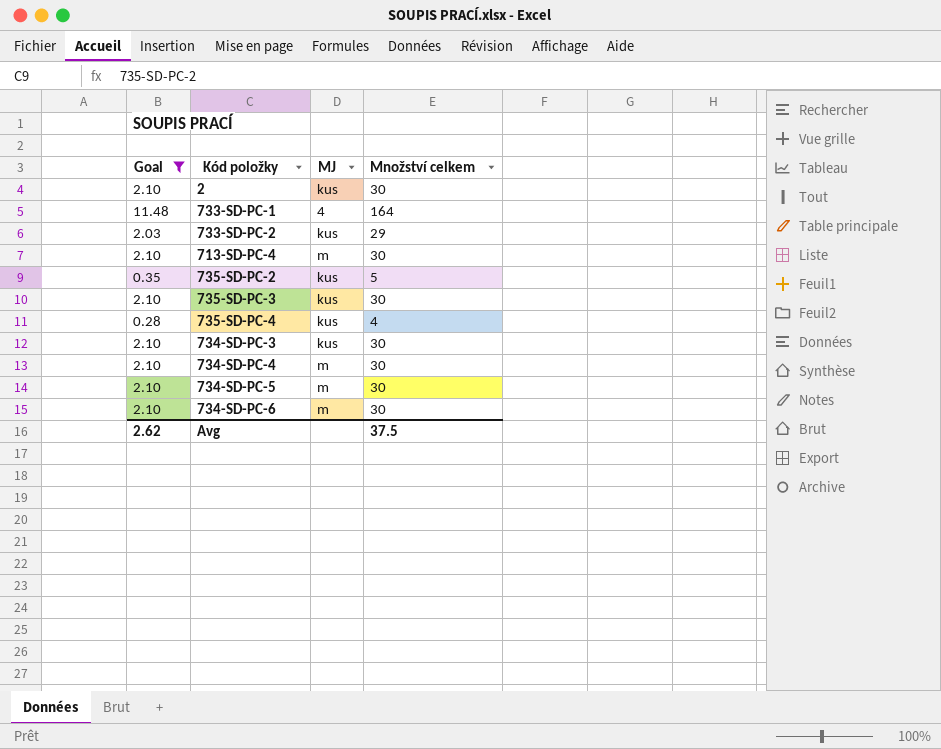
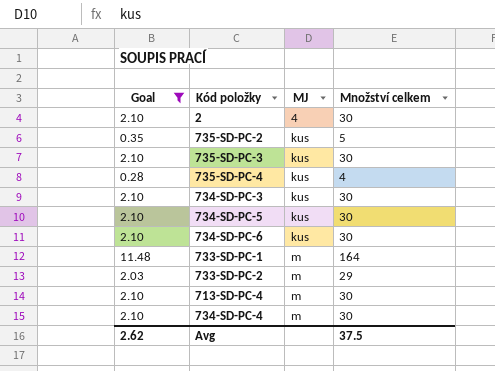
row order: none -> MJ ascending
2 | MJ: kus -> 4
734-SD-PC-5 | MJ: m -> kus
734-SD-PC-6 | MJ: m -> kus
733-SD-PC-1 | MJ: 4 -> m
733-SD-PC-2 | MJ: kus -> m

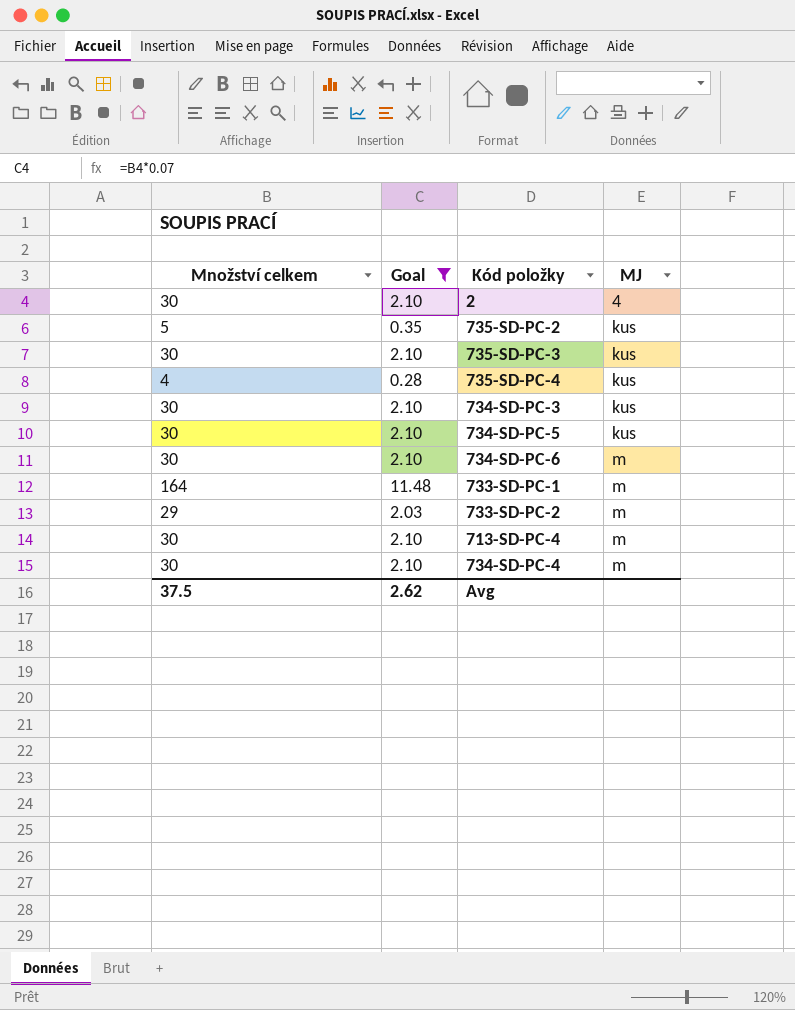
column Množství celkem | position: 4 -> 1
734-SD-PC-6 | MJ: kus -> m

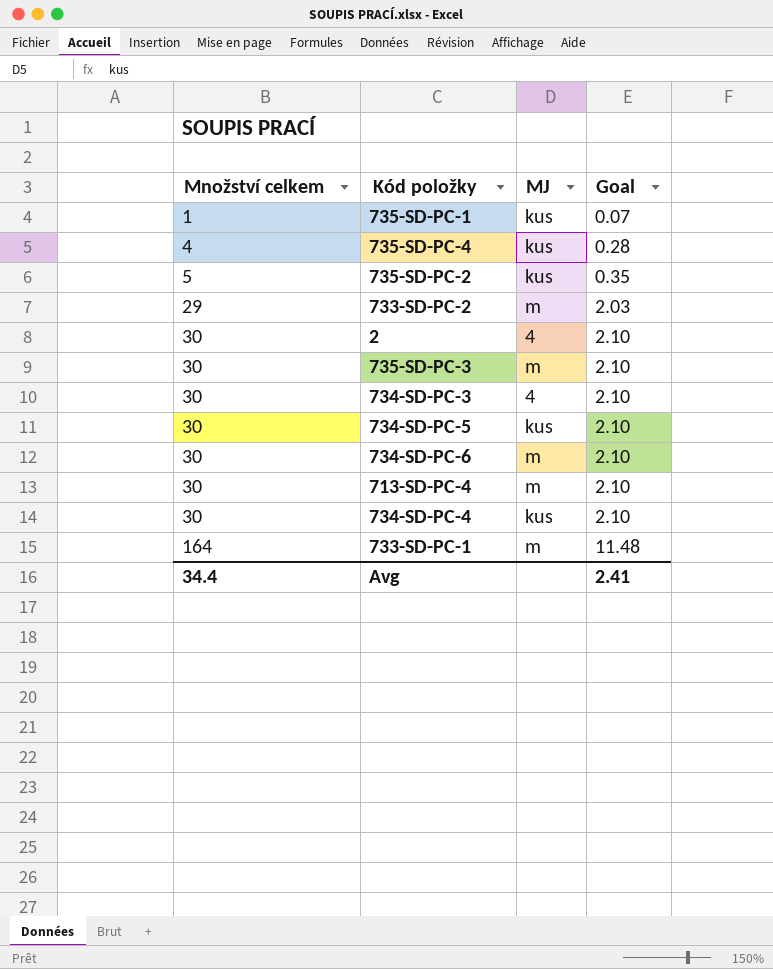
filter: Goal != 0.07 -> none
row order: MJ ascending -> Množství celkem ascending
column Goal | position: 2 -> 4
735-SD-PC-3 | MJ: kus -> m
734-SD-PC-3 | MJ: kus -> 4
734-SD-PC-4 | MJ: m -> kus
Avg | Množství celkem: 37.5 -> 34.4
Avg | Goal: 2.62 -> 2.41

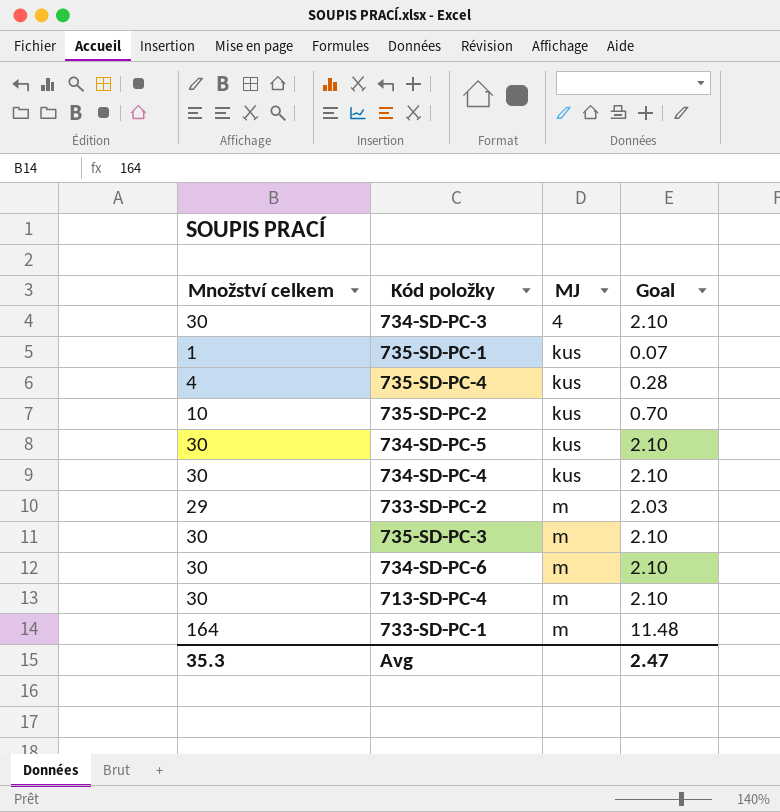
row order: Množství celkem ascending -> MJ ascending
row 2: 30 | 4 | 2.10 -> none
735-SD-PC-2 | Množství celkem: 5 -> 10
735-SD-PC-2 | Goal: 0.35 -> 0.70
Avg | Množství celkem: 34.4 -> 35.3
Avg | Goal: 2.41 -> 2.47

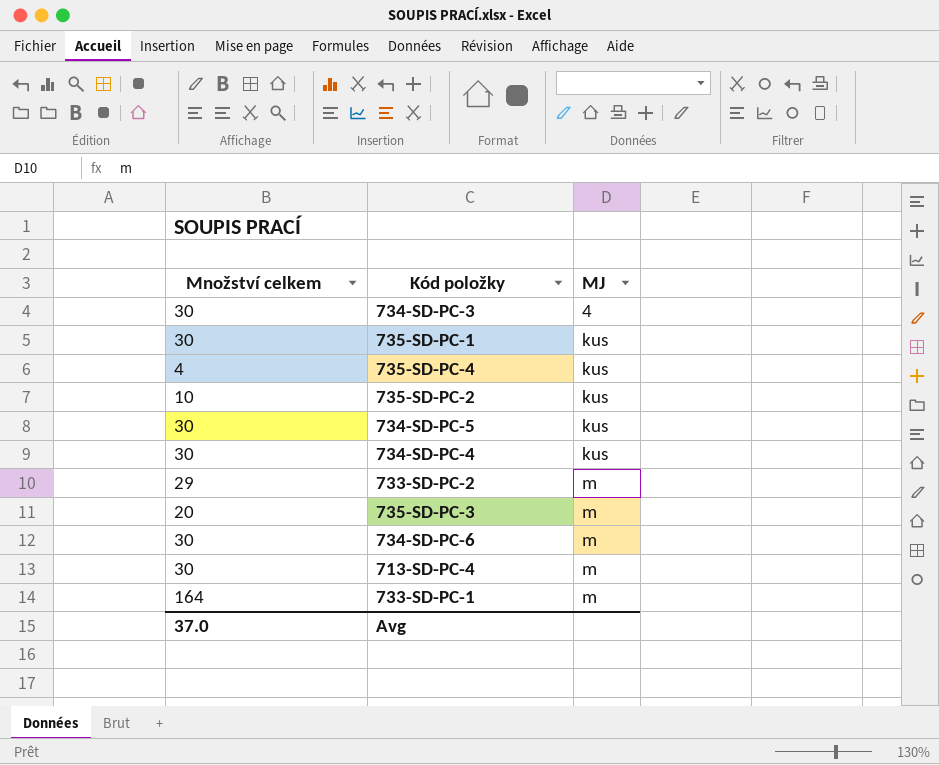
column Goal | formula: [Množství celkem] * 0.07 -> none
735-SD-PC-1 | Množství celkem: 1 -> 30
735-SD-PC-3 | Množství celkem: 30 -> 20
Avg | Množství celkem: 35.3 -> 37.0

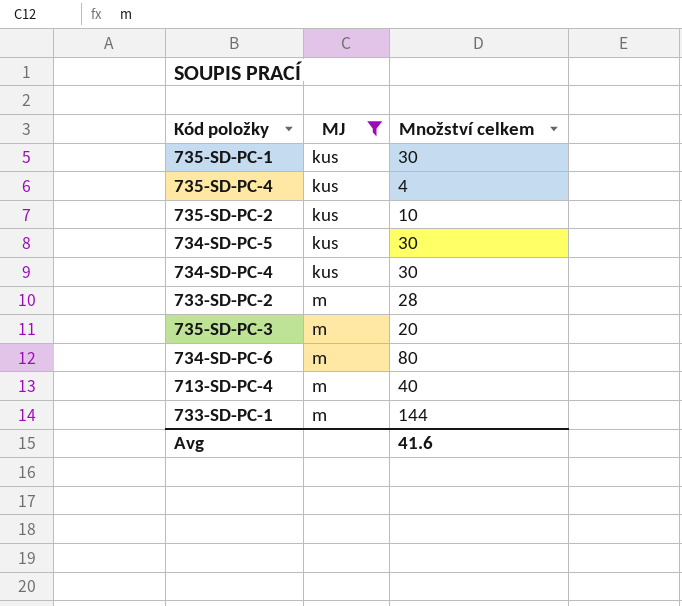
filter: none -> MJ != 4
column Množství celkem | position: 1 -> 3
733-SD-PC-2 | Množství celkem: 29 -> 28
734-SD-PC-6 | Množství celkem: 30 -> 80
713-SD-PC-4 | Množství celkem: 30 -> 40
733-SD-PC-1 | Množství celkem: 164 -> 144
Avg | Množství celkem: 37.0 -> 41.6

